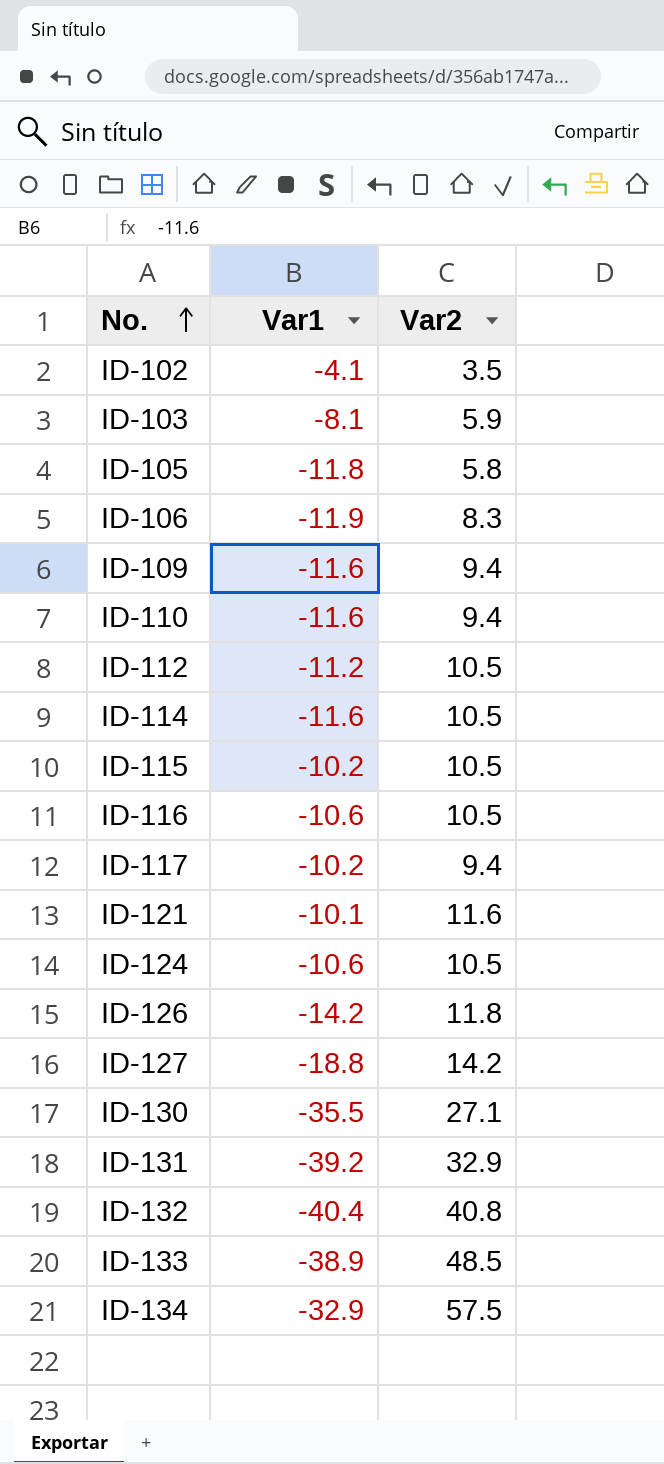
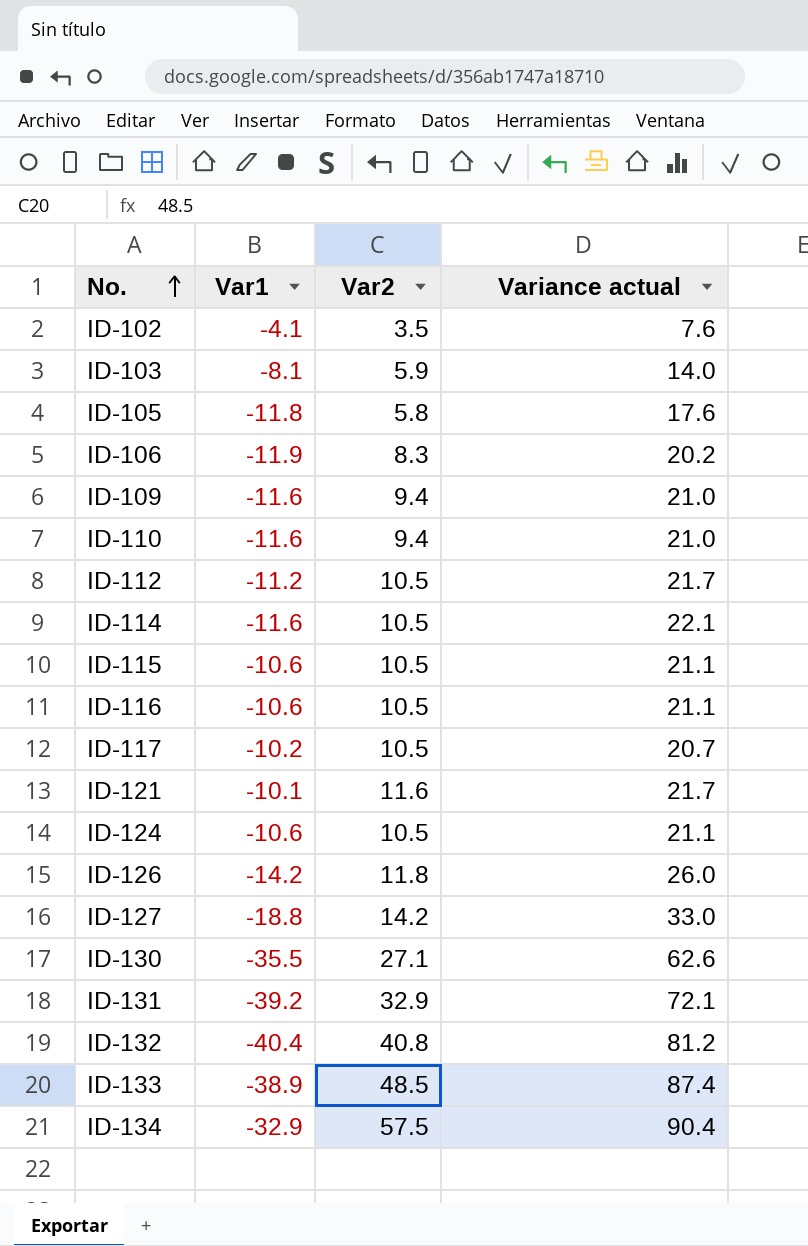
column Variance actual | formula: none -> [Var2] - [Var1]
ID-115 | Var1: -10.2 -> -10.6
ID-117 | Var2: 9.4 -> 10.5

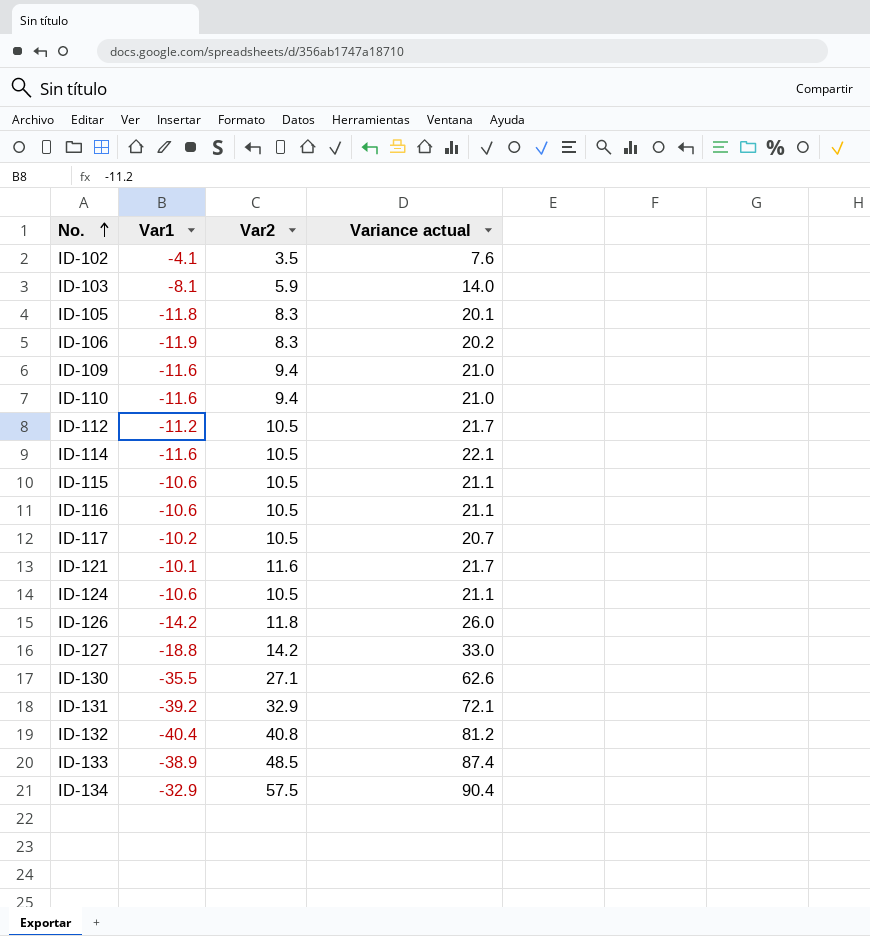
ID-105 | Var2: 5.8 -> 8.3
ID-105 | Variance actual: 17.6 -> 20.1

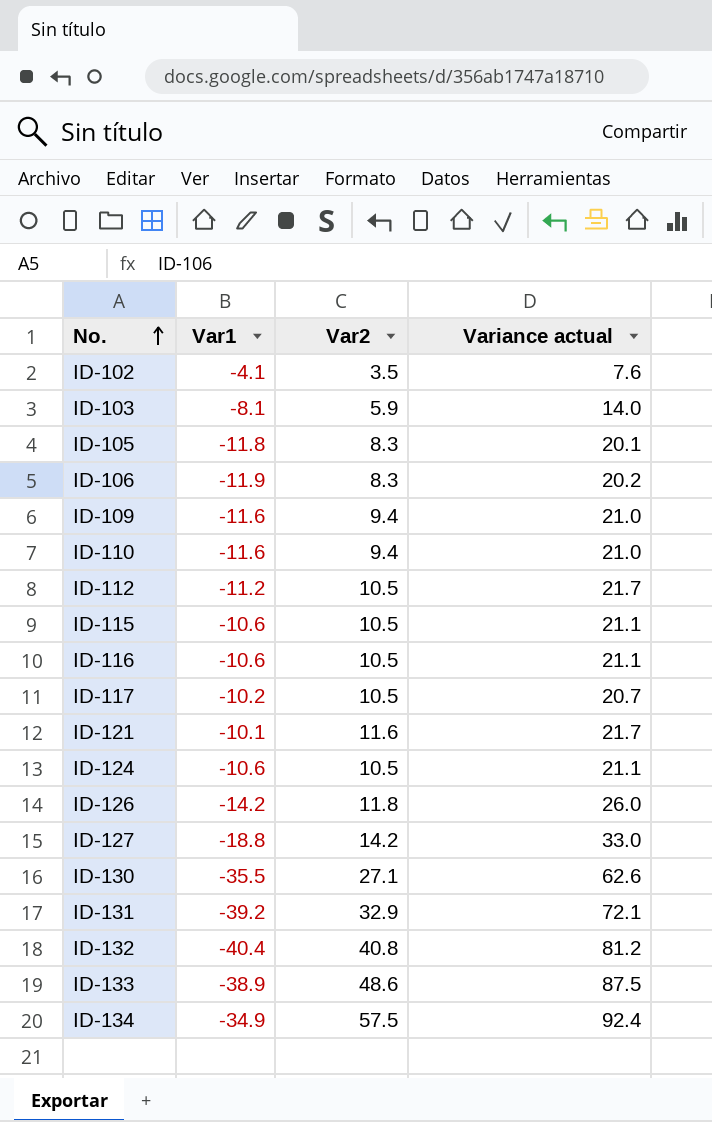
row ID-114: -11.6 | 10.5 | 22.1 -> none
ID-133 | Var2: 48.5 -> 48.6
ID-133 | Variance actual: 87.4 -> 87.5
ID-134 | Var1: -32.9 -> -34.9
ID-134 | Variance actual: 90.4 -> 92.4

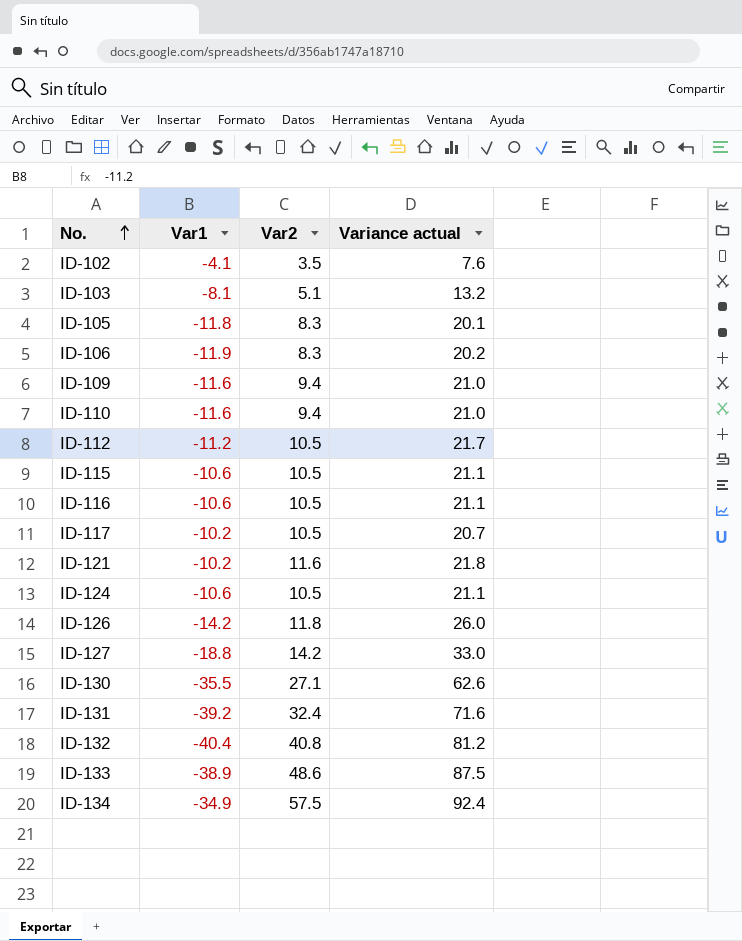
ID-103 | Var2: 5.9 -> 5.1
ID-103 | Variance actual: 14.0 -> 13.2
ID-121 | Var1: -10.1 -> -10.2
ID-121 | Variance actual: 21.7 -> 21.8
ID-131 | Var2: 32.9 -> 32.4
ID-131 | Variance actual: 72.1 -> 71.6

